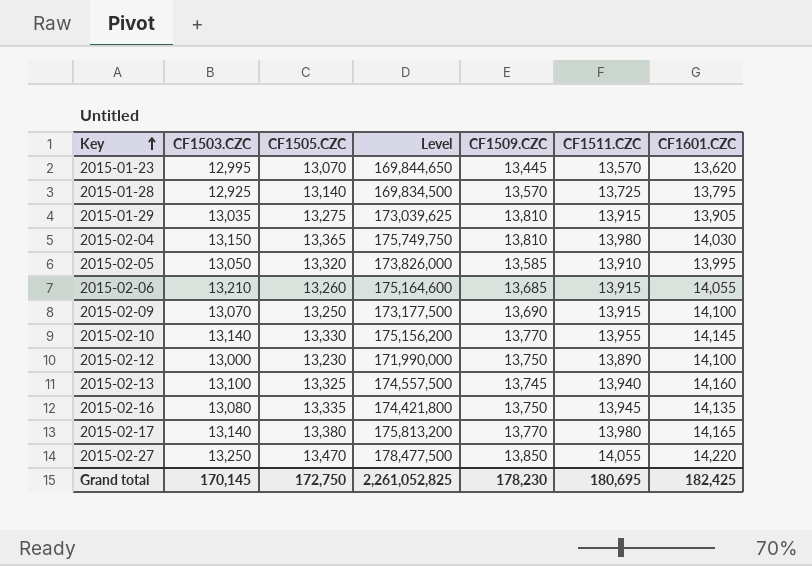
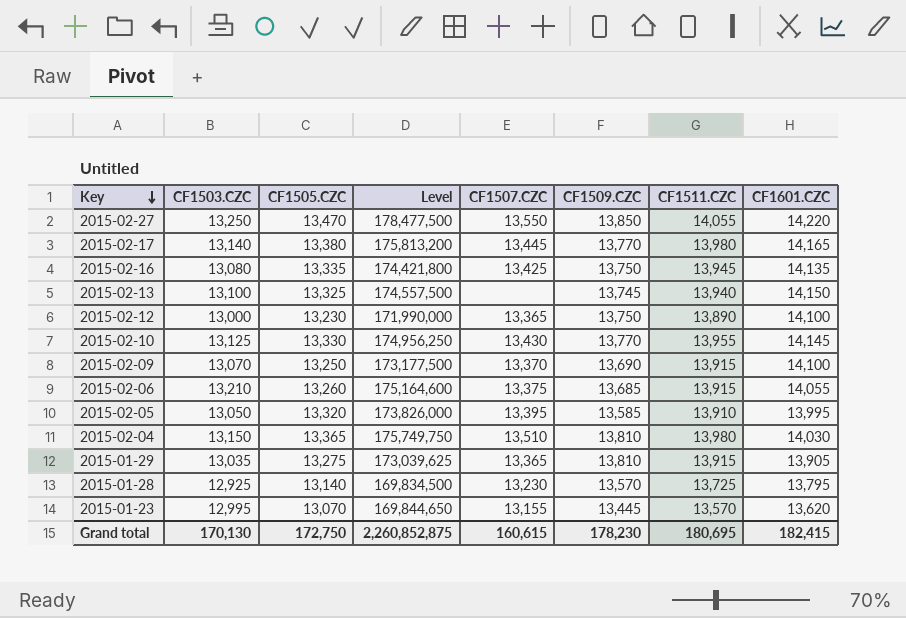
row order: Key ascending -> Key descending
column CF1507.CZC | position: none -> 5
2015-02-13 | CF1601.CZC: 14,160 -> 14,150
2015-02-10 | CF1503.CZC: 13,140 -> 13,125
2015-02-10 | Level: 175,156,200 -> 174,956,250
Grand total | CF1503.CZC: 170,145 -> 170,130
Grand total | Level: 2,261,052,825 -> 2,260,852,875
Grand total | CF1601.CZC: 182,425 -> 182,415

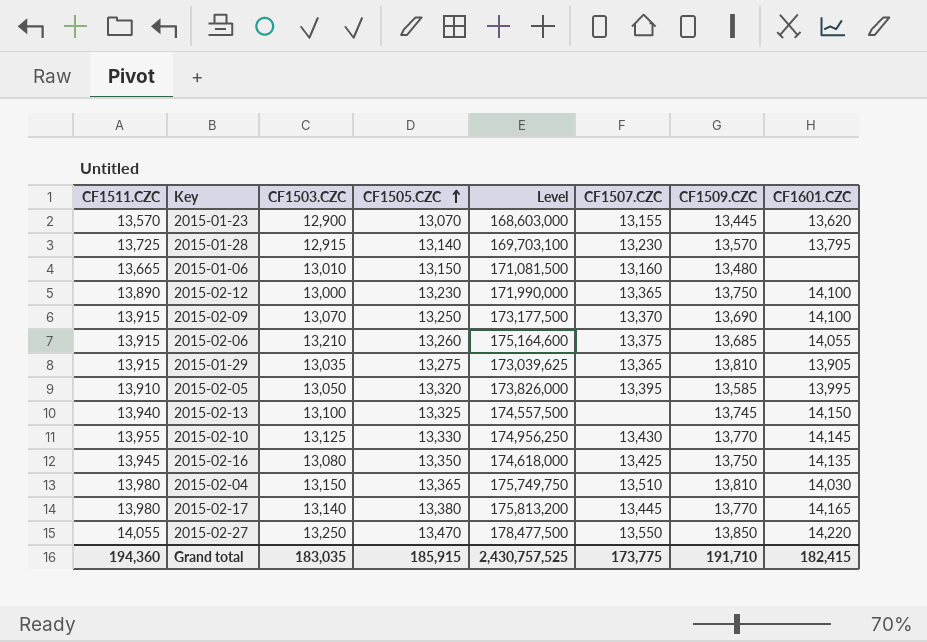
row order: Key descending -> CF1505.CZC ascending
column CF1511.CZC | position: 7 -> 1
2015-01-23 | CF1503.CZC: 12,995 -> 12,900
2015-01-23 | Level: 169,844,650 -> 168,603,000
2015-01-28 | CF1503.CZC: 12,925 -> 12,915
2015-01-28 | Level: 169,834,500 -> 169,703,100
row 2015-01-06: none -> 13,665 | 13,010 | 13,150 | 171,081,500 | 13,160 | 13,480 | none
2015-02-16 | CF1505.CZC: 13,335 -> 13,350
2015-02-16 | Level: 174,421,800 -> 174,618,000
Grand total | CF1511.CZC: 180,695 -> 194,360
Grand total | CF1503.CZC: 170,130 -> 183,035
Grand total | CF1505.CZC: 172,750 -> 185,915
Grand total | Level: 2,260,852,875 -> 2,430,757,525
Grand total | CF1507.CZC: 160,615 -> 173,775
Grand total | CF1509.CZC: 178,230 -> 191,710

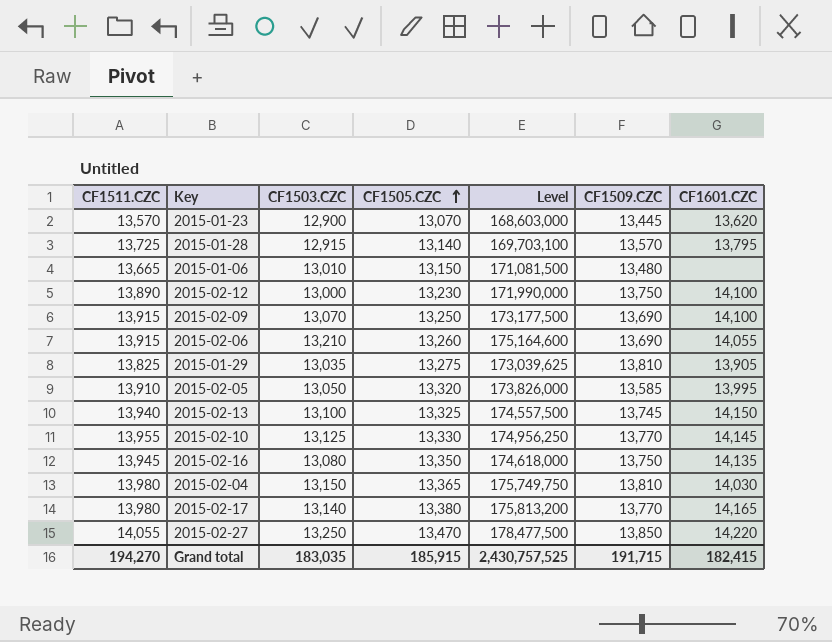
column CF1507.CZC | position: 6 -> none
2015-02-06 | CF1509.CZC: 13,685 -> 13,690
2015-01-29 | CF1511.CZC: 13,915 -> 13,825
Grand total | CF1511.CZC: 194,360 -> 194,270
Grand total | CF1509.CZC: 191,710 -> 191,715

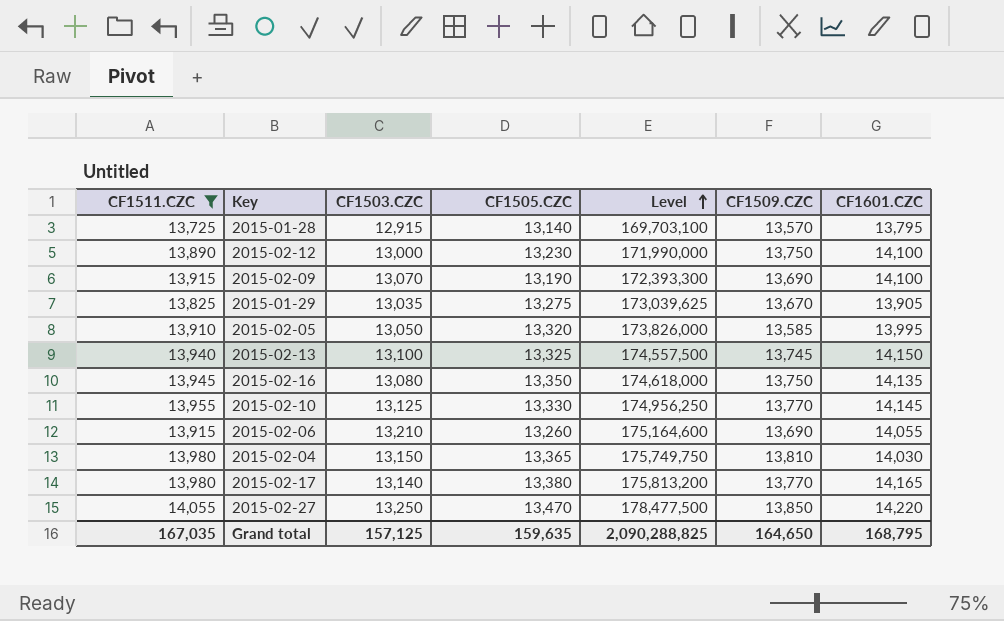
filter: none -> CF1511.CZC >= 13,725
row order: CF1505.CZC ascending -> Level ascending
2015-02-09 | CF1505.CZC: 13,250 -> 13,190
2015-02-09 | Level: 173,177,500 -> 172,393,300
2015-01-29 | CF1509.CZC: 13,810 -> 13,670
Grand total | CF1511.CZC: 194,270 -> 167,035
Grand total | CF1503.CZC: 183,035 -> 157,125
Grand total | CF1505.CZC: 185,915 -> 159,635
Grand total | Level: 2,430,757,525 -> 2,090,288,825
Grand total | CF1509.CZC: 191,715 -> 164,650
Grand total | CF1601.CZC: 182,415 -> 168,795

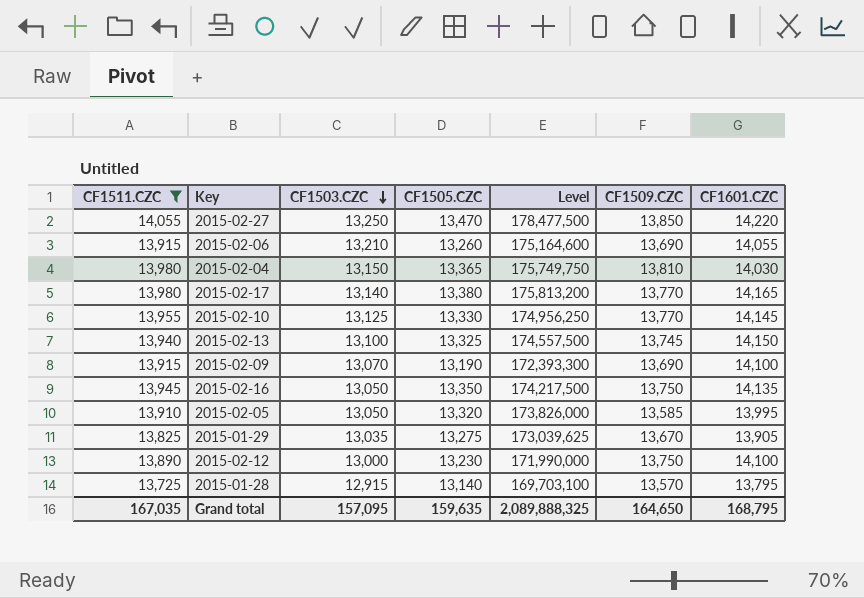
row order: Level ascending -> CF1503.CZC descending
2015-02-16 | CF1503.CZC: 13,080 -> 13,050
2015-02-16 | Level: 174,618,000 -> 174,217,500
Grand total | CF1503.CZC: 157,125 -> 157,095
Grand total | Level: 2,090,288,825 -> 2,089,888,325

